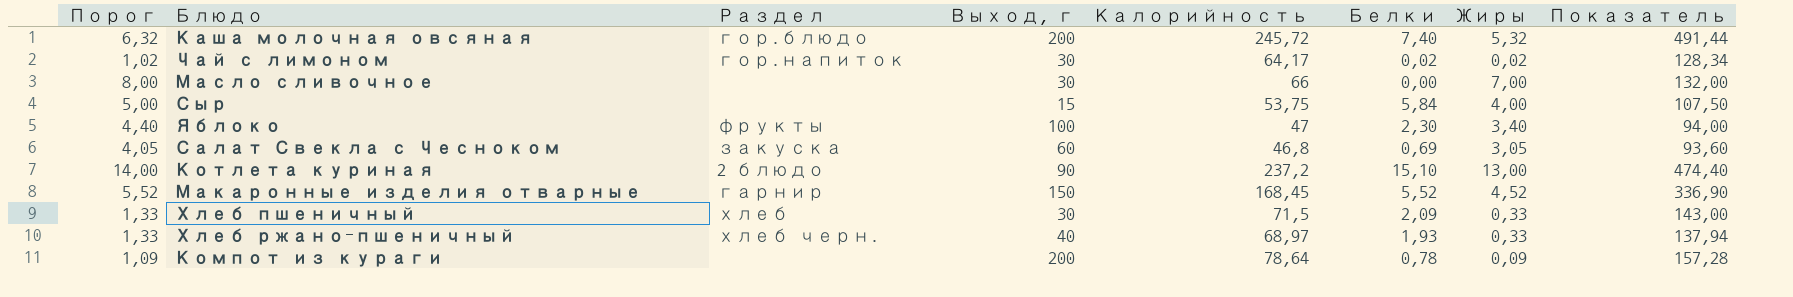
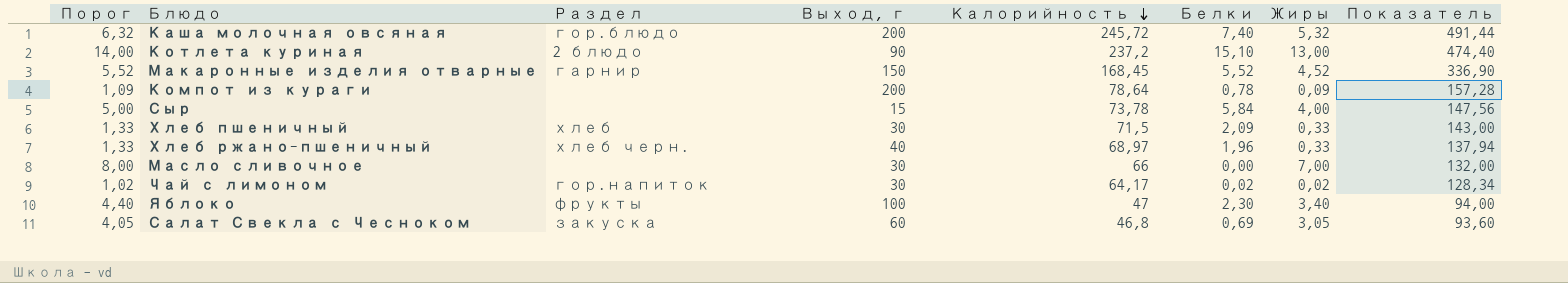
row order: none -> Калорийность descending
Сыр | Калорийность: 53,75 -> 73,78
Сыр | Показатель: 107,50 -> 147,56
Хлеб ржано-пшеничный | Белки: 1,93 -> 1,96

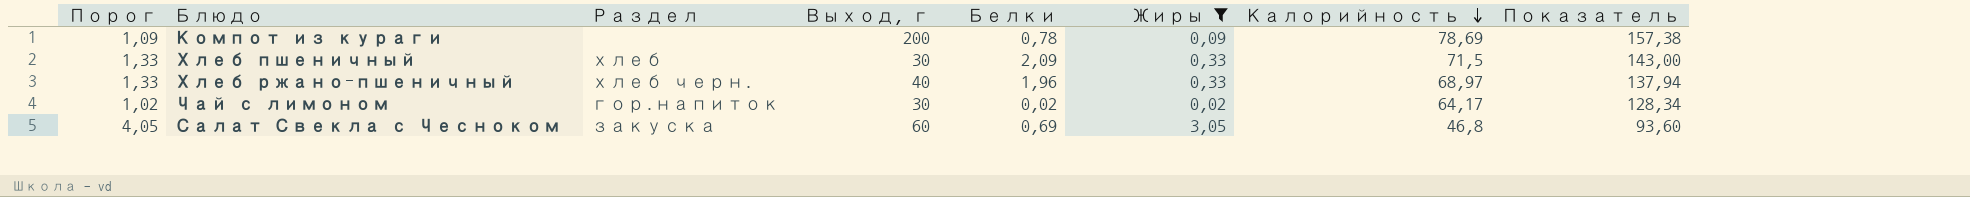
filter: none -> Жиры <= 3,05
column Калорийность | position: 5 -> 7
Компот из кураги | Калорийность: 78,64 -> 78,69
Компот из кураги | Показатель: 157,28 -> 157,38

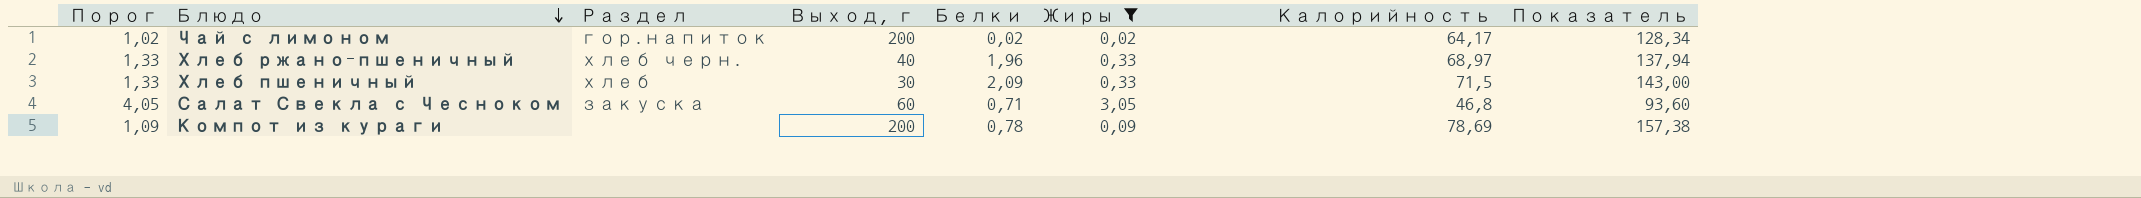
row order: Калорийность descending -> Блюдо descending
Чай с лимоном | Выход, г: 30 -> 200
Салат Свекла с Чесноком | Белки: 0,69 -> 0,71

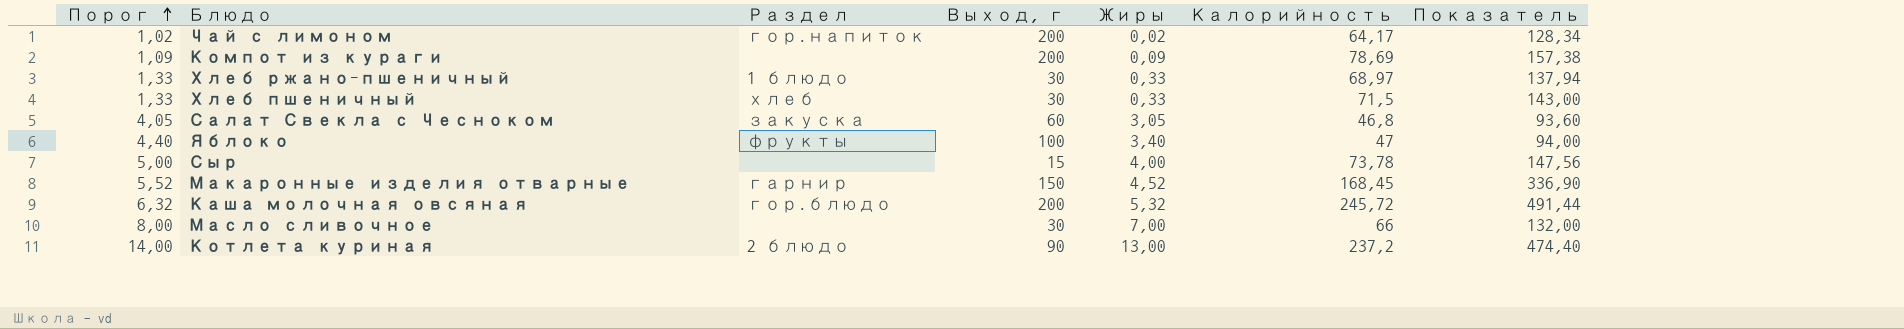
filter: Жиры <= 3,05 -> none
row order: Блюдо descending -> Порог ascending
column Белки | position: 5 -> none
Хлеб ржано-пшеничный | Раздел: хлеб черн. -> 1 блюдо
Хлеб ржано-пшеничный | Выход, г: 40 -> 30

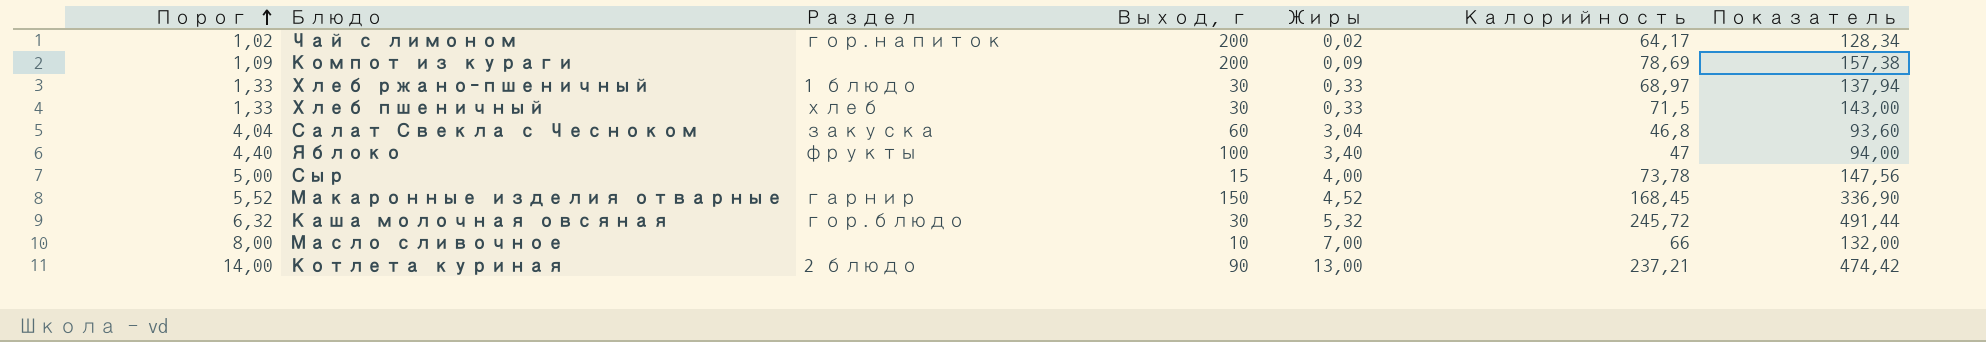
Салат Свекла с Чесноком | Порог: 4,05 -> 4,04
Салат Свекла с Чесноком | Жиры: 3,05 -> 3,04
Каша молочная овсяная | Выход, г: 200 -> 30
Масло сливочное | Выход, г: 30 -> 10
Котлета куриная | Калорийность: 237,2 -> 237,21
Котлета куриная | Показатель: 474,40 -> 474,42

